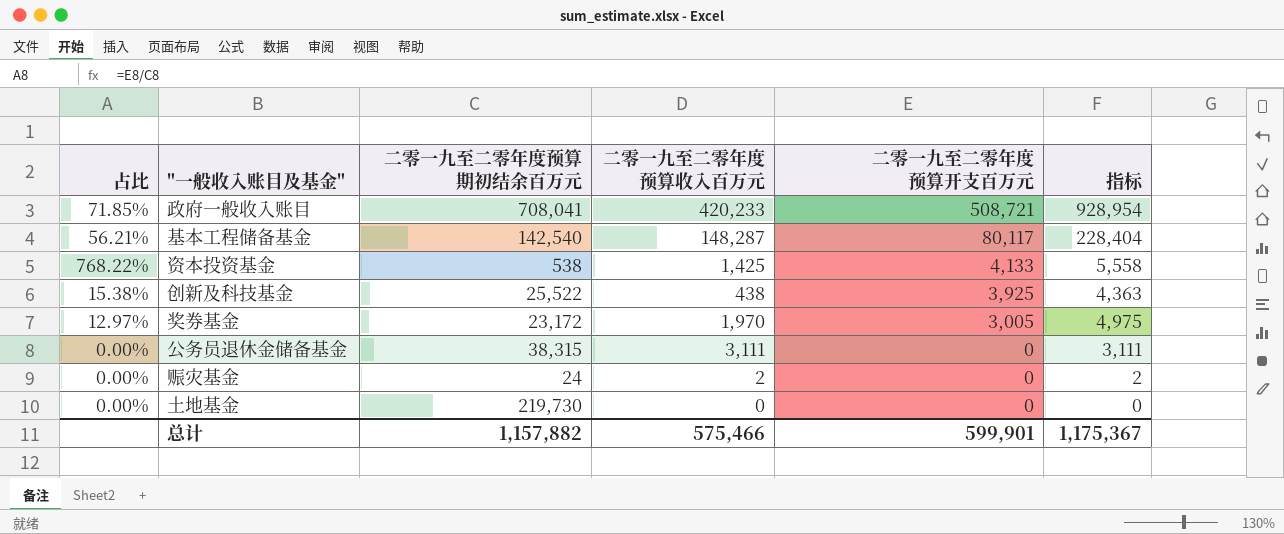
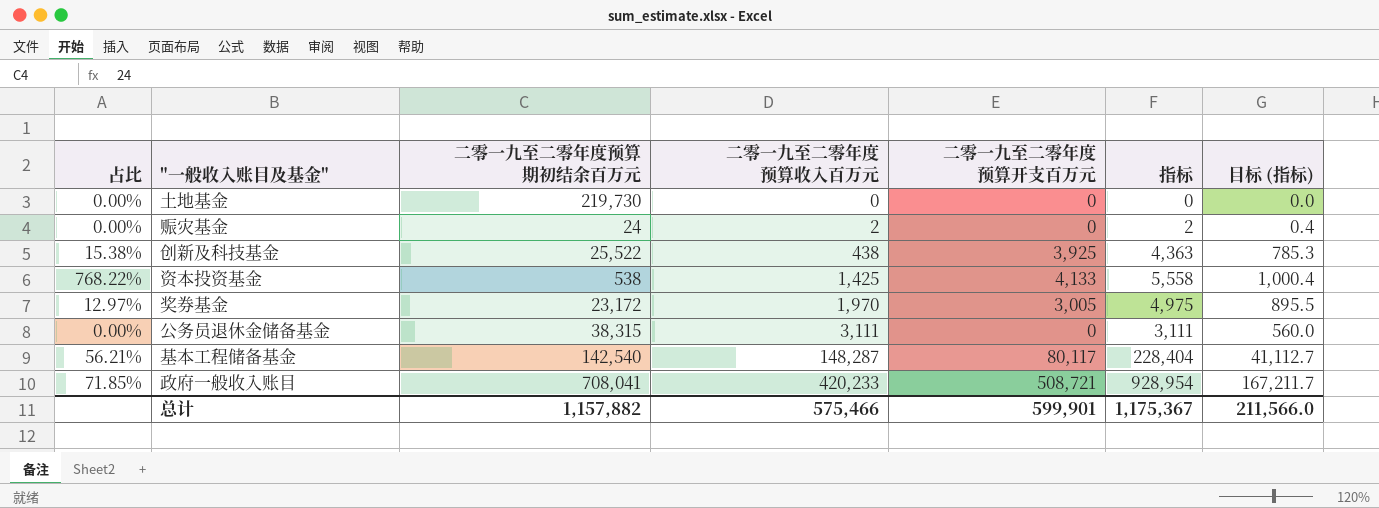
row order: 二零一九至二零年度预算开支百万元 descending -> 二零一九至二零年度预算收入百万元 ascending
column 目标 (指标) | formula: none -> [指标] * 0.18

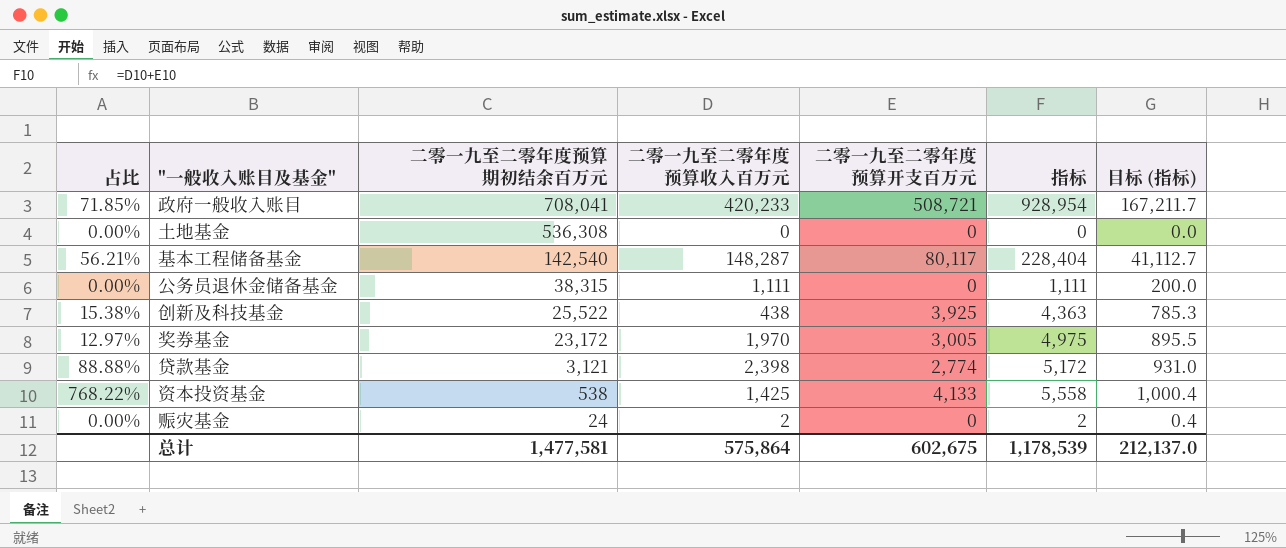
row order: 二零一九至二零年度预算收入百万元 ascending -> 二零一九至二零年度预算期初结余百万元 descending
土地基金 | 二零一九至二零年度预算期初结余百万元: 219,730 -> 536,308
公务员退休金储备基金 | 二零一九至二零年度预算收入百万元: 3,111 -> 1,111
公务员退休金储备基金 | 指标: 3,111 -> 1,111
公务员退休金储备基金 | 目标 (指标): 560.0 -> 200.0
row 贷款基金: none -> 88.88% | 3,121 | 2,398 | 2,774 | 5,172 | 931.0
总计 | 二零一九至二零年度预算期初结余百万元: 1,157,882 -> 1,477,581
总计 | 二零一九至二零年度预算收入百万元: 575,466 -> 575,864
总计 | 二零一九至二零年度预算开支百万元: 599,901 -> 602,675
总计 | 指标: 1,175,367 -> 1,178,539
总计 | 目标 (指标): 211,566.0 -> 212,137.0

